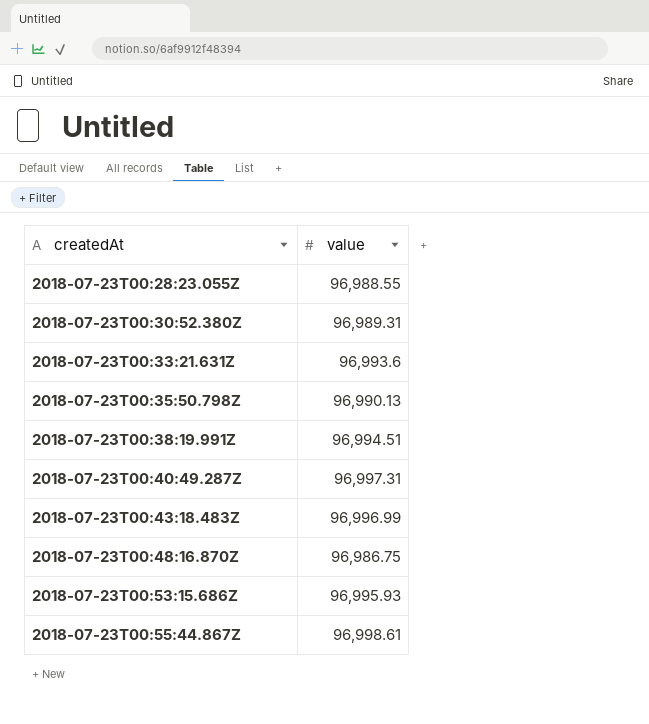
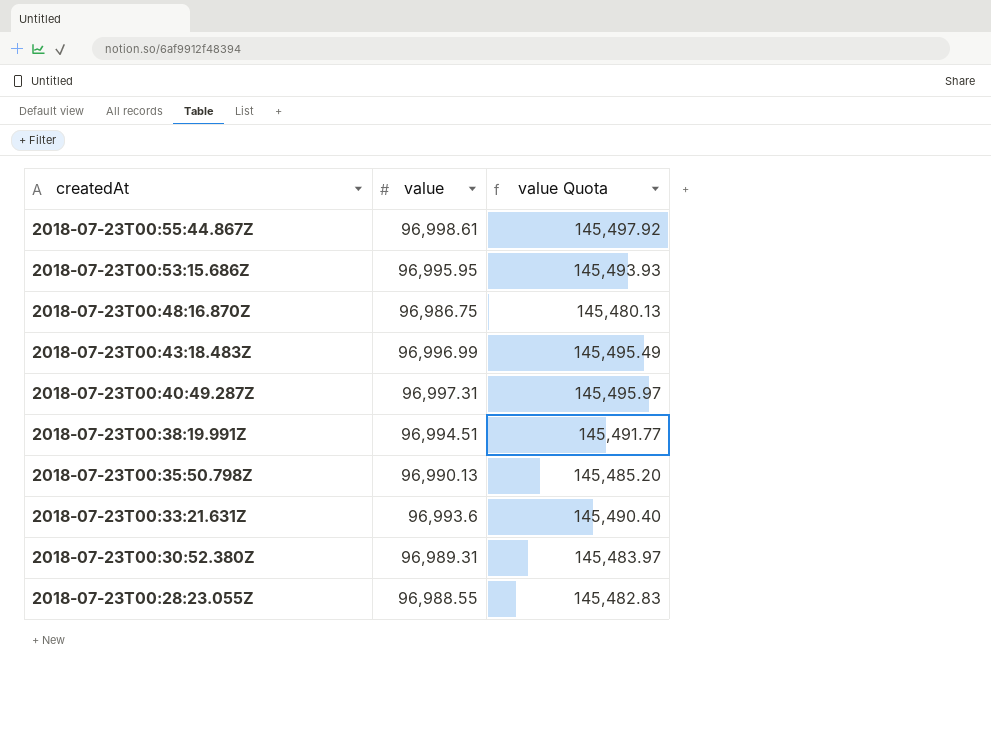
row order: createdAt ascending -> createdAt descending
column value Quota | formula: none -> [value] * 1.5
2018-07-23T00:53:15.686Z | value: 96,995.93 -> 96,995.95

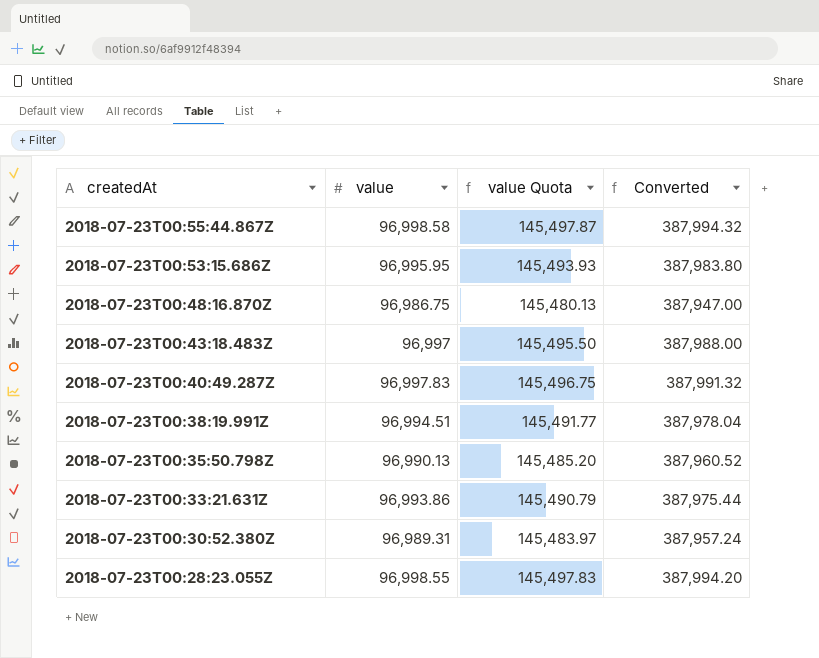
column Converted | formula: none -> [value] * 4
2018-07-23T00:55:44.867Z | value: 96,998.61 -> 96,998.58
2018-07-23T00:55:44.867Z | value Quota: 145,497.92 -> 145,497.87
2018-07-23T00:43:18.483Z | value: 96,996.99 -> 96,997
2018-07-23T00:43:18.483Z | value Quota: 145,495.49 -> 145,495.50
2018-07-23T00:40:49.287Z | value: 96,997.31 -> 96,997.83
2018-07-23T00:40:49.287Z | value Quota: 145,495.97 -> 145,496.75
2018-07-23T00:33:21.631Z | value: 96,993.6 -> 96,993.86
2018-07-23T00:33:21.631Z | value Quota: 145,490.40 -> 145,490.79
2018-07-23T00:28:23.055Z | value: 96,988.55 -> 96,998.55
2018-07-23T00:28:23.055Z | value Quota: 145,482.83 -> 145,497.83

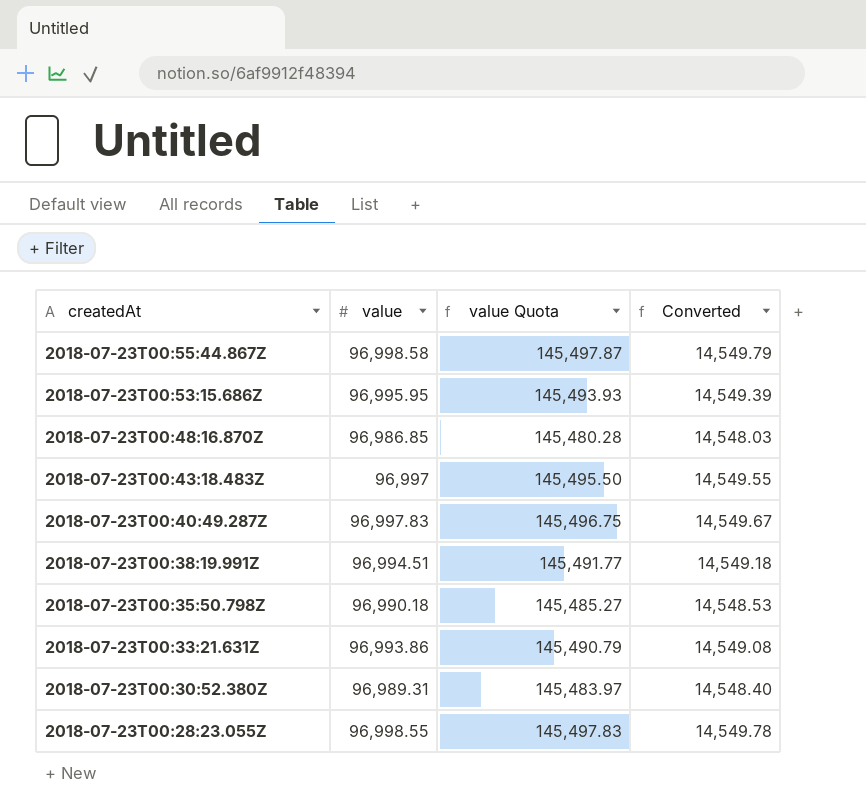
column Converted | formula: [value] * 4 -> [value] * 0.15
2018-07-23T00:48:16.870Z | value: 96,986.75 -> 96,986.85
2018-07-23T00:48:16.870Z | value Quota: 145,480.13 -> 145,480.28
2018-07-23T00:35:50.798Z | value: 96,990.13 -> 96,990.18
2018-07-23T00:35:50.798Z | value Quota: 145,485.20 -> 145,485.27

